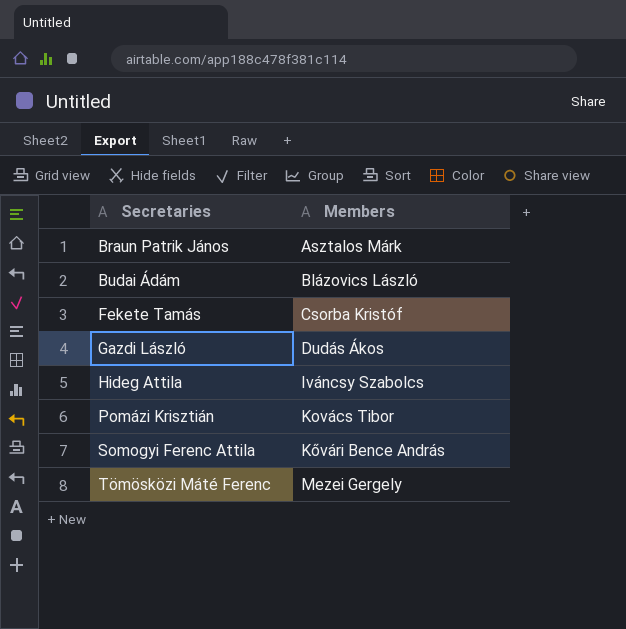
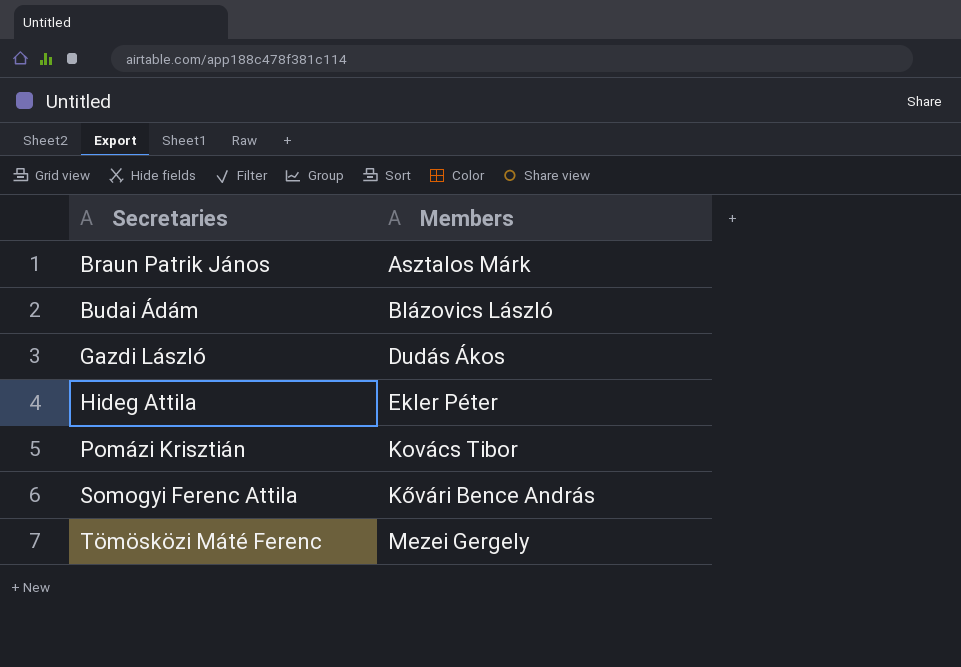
row Fekete Tamás: Csorba Kristóf -> none
Hideg Attila | Members: Iváncsy Szabolcs -> Ekler Péter

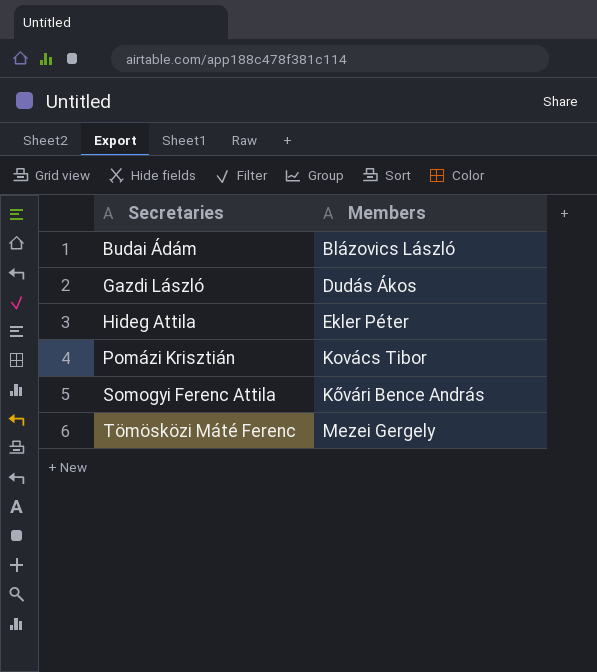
row Braun Patrik János: Asztalos Márk -> none

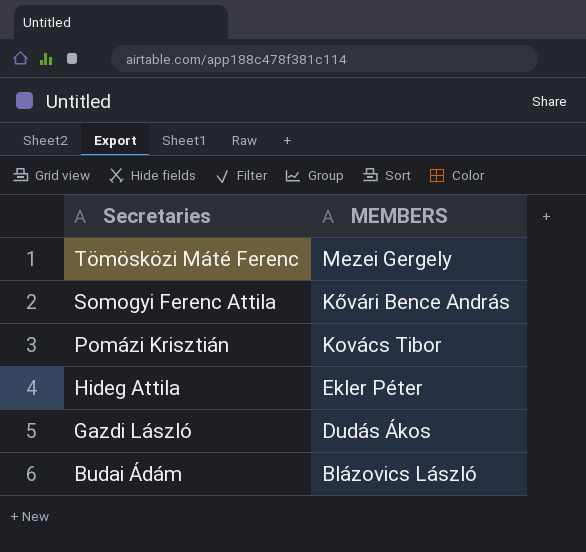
row order: Secretaries ascending -> Secretaries descending
column name: Members -> MEMBERS

